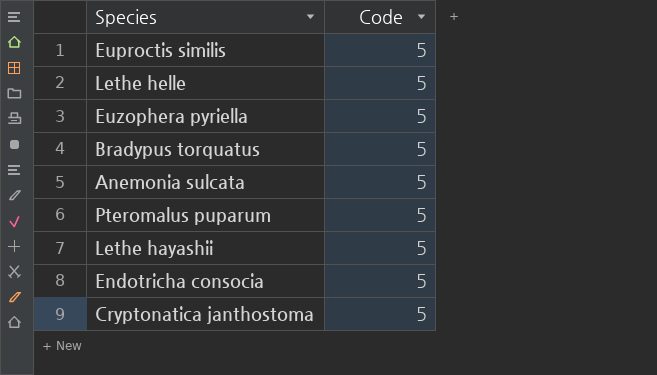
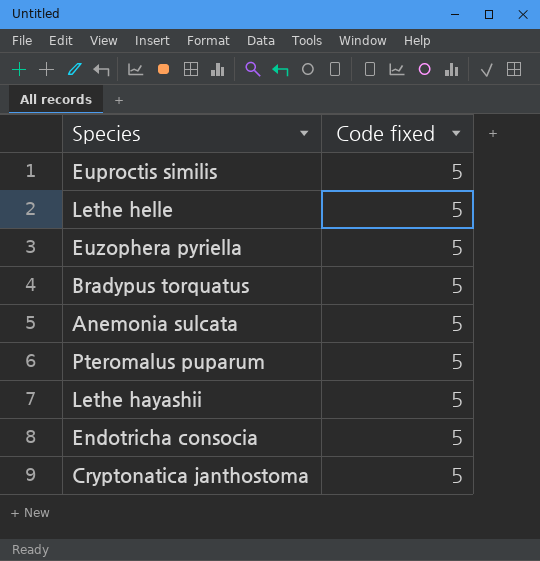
column name: Code -> Code fixed

